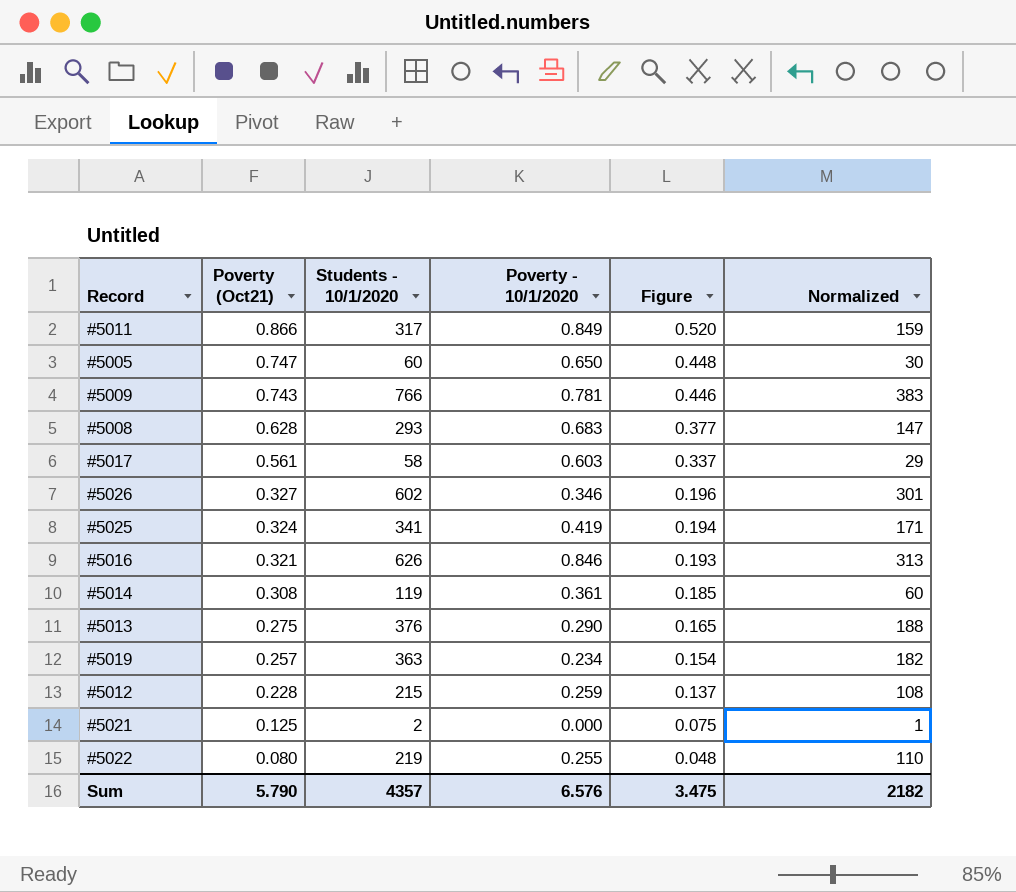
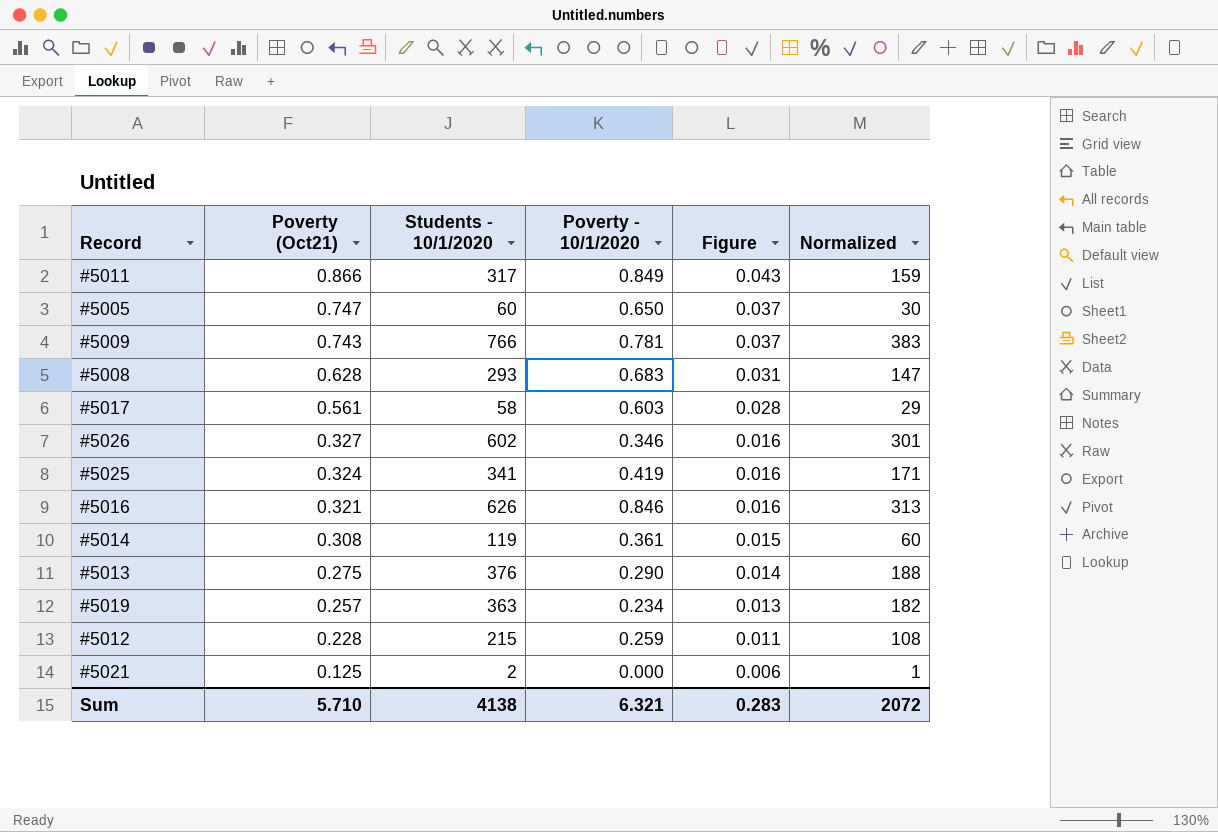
column Figure | formula: [Poverty (Oct21)] * 0.6 -> [Poverty (Oct21)] * 0.05
row #5022: 0.080 | 219 | 0.255 | 0.048 | 110 -> none
Sum | Poverty (Oct21): 5.790 -> 5.710
Sum | Students - 10/1/2020: 4357 -> 4138
Sum | Poverty - 10/1/2020: 6.576 -> 6.321
Sum | Figure: 3.475 -> 0.283
Sum | Normalized: 2182 -> 2072

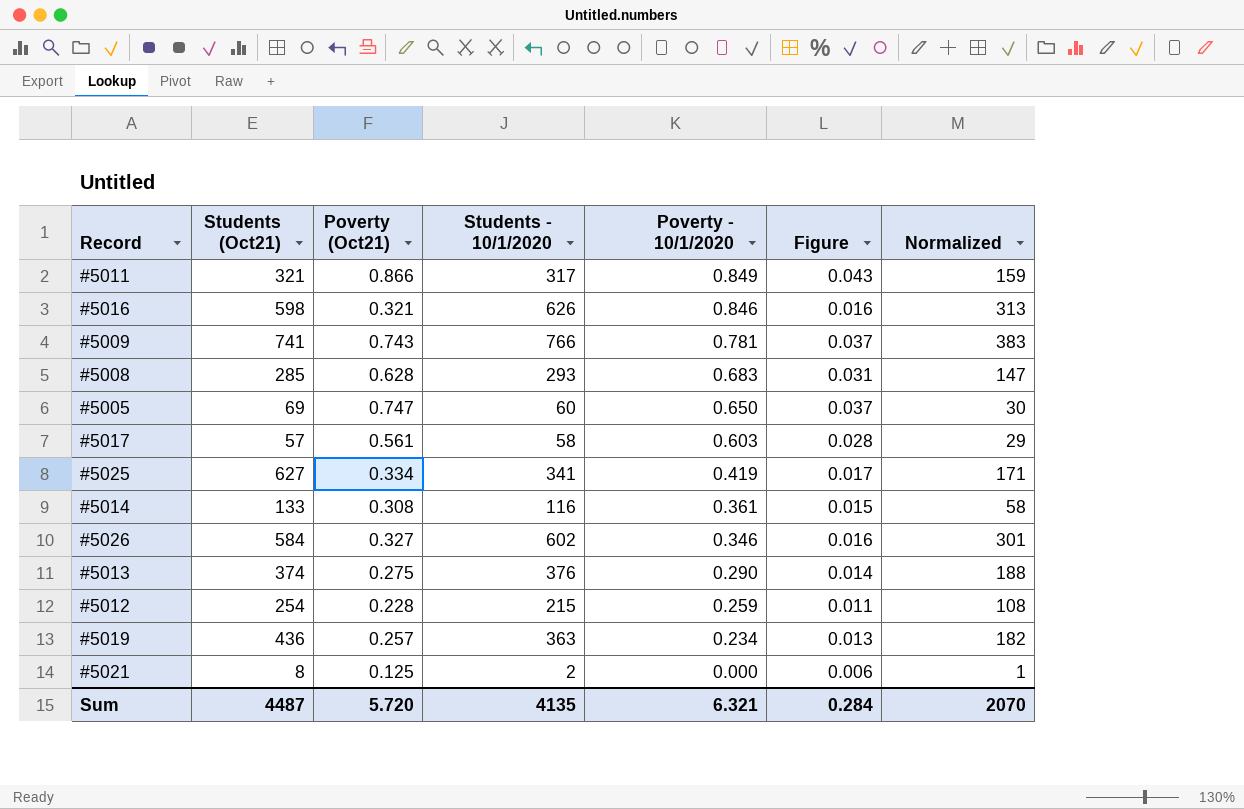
row order: Poverty (Oct21) descending -> Poverty - 10/1/2020 descending
column Students (Oct21) | position: none -> 2
#5025 | Poverty (Oct21): 0.324 -> 0.334
#5025 | Figure: 0.016 -> 0.017
#5014 | Students - 10/1/2020: 119 -> 116
#5014 | Normalized: 60 -> 58
Sum | Poverty (Oct21): 5.710 -> 5.720
Sum | Students - 10/1/2020: 4138 -> 4135
Sum | Figure: 0.283 -> 0.284
Sum | Normalized: 2072 -> 2070

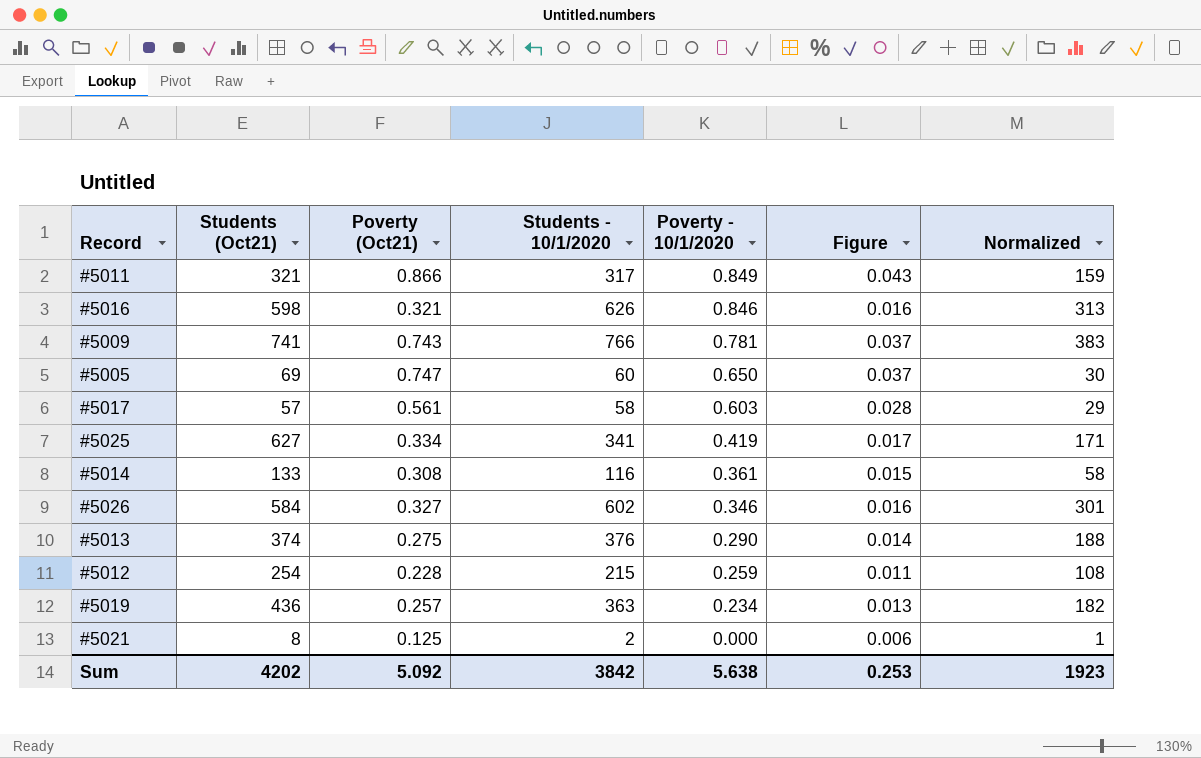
row #5008: 285 | 0.628 | 293 | 0.683 | 0.031 | 147 -> none
Sum | Students (Oct21): 4487 -> 4202
Sum | Poverty (Oct21): 5.720 -> 5.092
Sum | Students - 10/1/2020: 4135 -> 3842
Sum | Poverty - 10/1/2020: 6.321 -> 5.638
Sum | Figure: 0.284 -> 0.253
Sum | Normalized: 2070 -> 1923

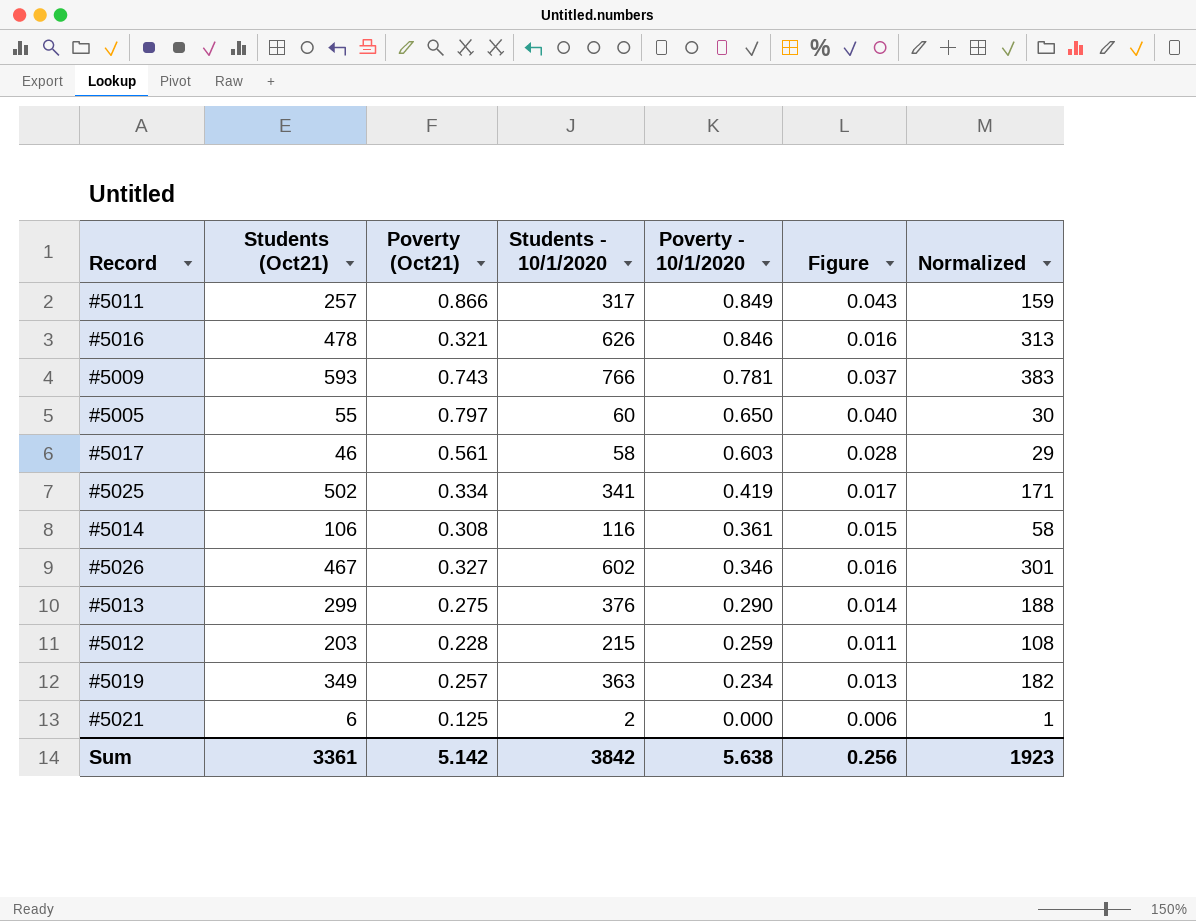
#5011 | Students (Oct21): 321 -> 257
#5016 | Students (Oct21): 598 -> 478
#5009 | Students (Oct21): 741 -> 593
#5005 | Students (Oct21): 69 -> 55
#5005 | Poverty (Oct21): 0.747 -> 0.797
#5005 | Figure: 0.037 -> 0.040
#5017 | Students (Oct21): 57 -> 46
#5025 | Students (Oct21): 627 -> 502
#5014 | Students (Oct21): 133 -> 106
#5026 | Students (Oct21): 584 -> 467
#5013 | Students (Oct21): 374 -> 299
#5012 | Students (Oct21): 254 -> 203
#5019 | Students (Oct21): 436 -> 349
#5021 | Students (Oct21): 8 -> 6
Sum | Students (Oct21): 4202 -> 3361
Sum | Poverty (Oct21): 5.092 -> 5.142
Sum | Figure: 0.253 -> 0.256

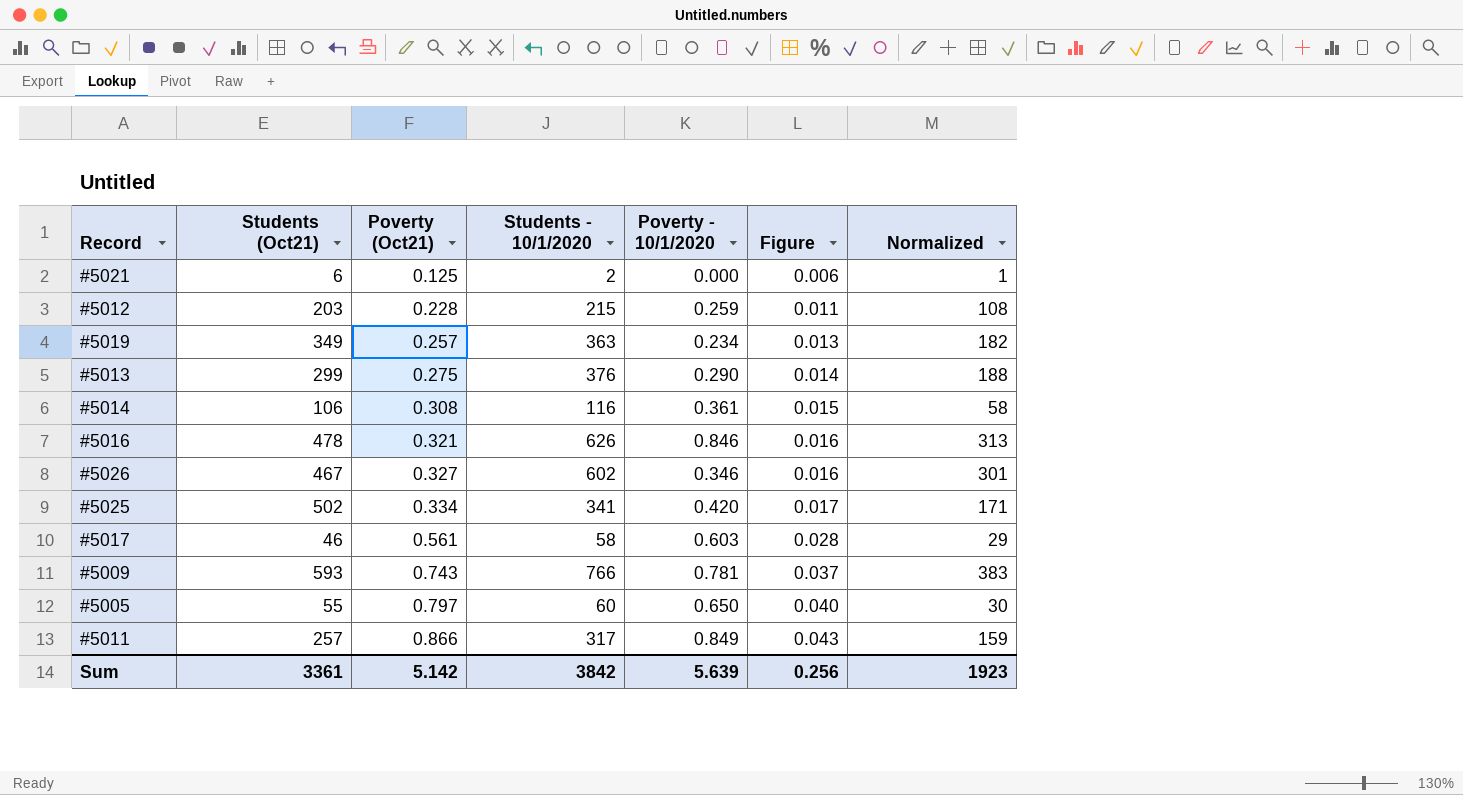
row order: Poverty - 10/1/2020 descending -> Poverty (Oct21) ascending
#5025 | Poverty - 10/1/2020: 0.419 -> 0.420
Sum | Poverty - 10/1/2020: 5.638 -> 5.639

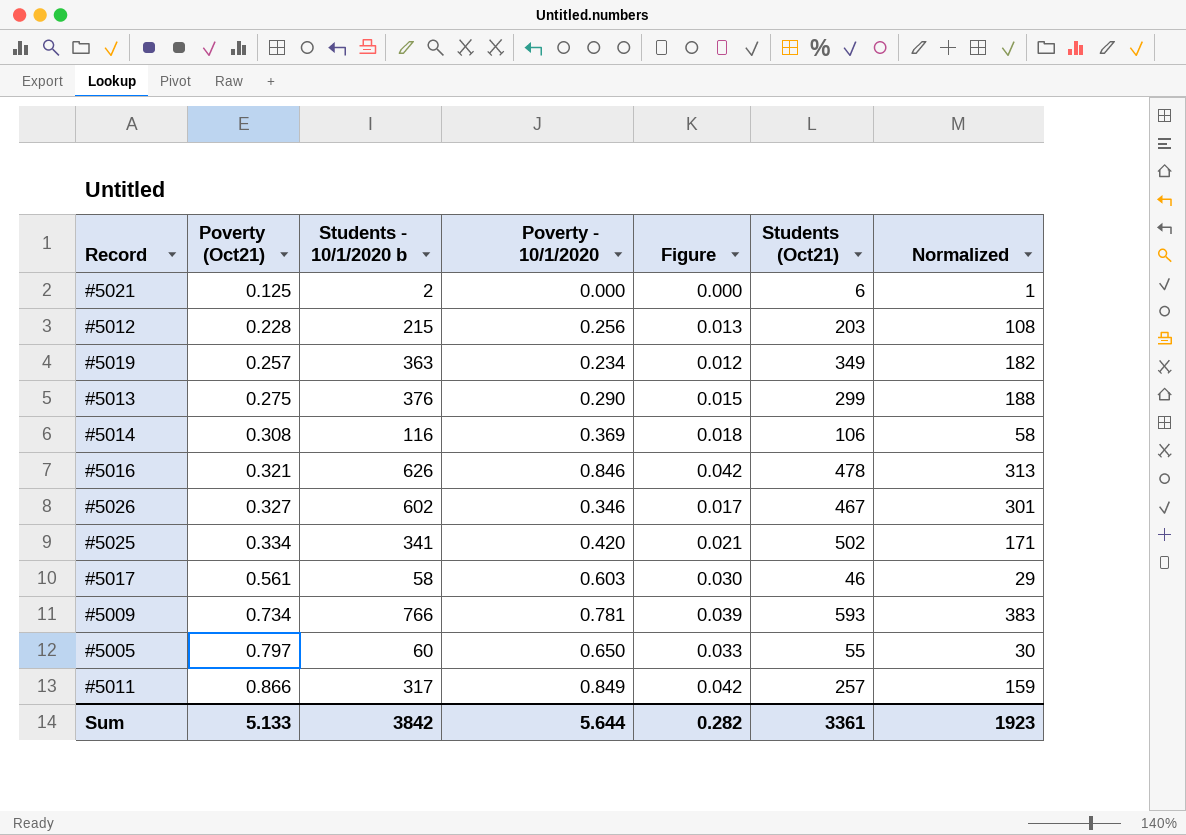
column name: Students - 10/1/2020 -> Students - 10/1/2020 b
column Figure | formula: [Poverty (Oct21)] * 0.05 -> [Poverty - 10/1/2020] * 0.05
column Students (Oct21) | position: 2 -> 6
#5012 | Poverty - 10/1/2020: 0.259 -> 0.256
#5014 | Poverty - 10/1/2020: 0.361 -> 0.369
#5009 | Poverty (Oct21): 0.743 -> 0.734
Sum | Poverty (Oct21): 5.142 -> 5.133
Sum | Poverty - 10/1/2020: 5.639 -> 5.644
Sum | Figure: 0.256 -> 0.282

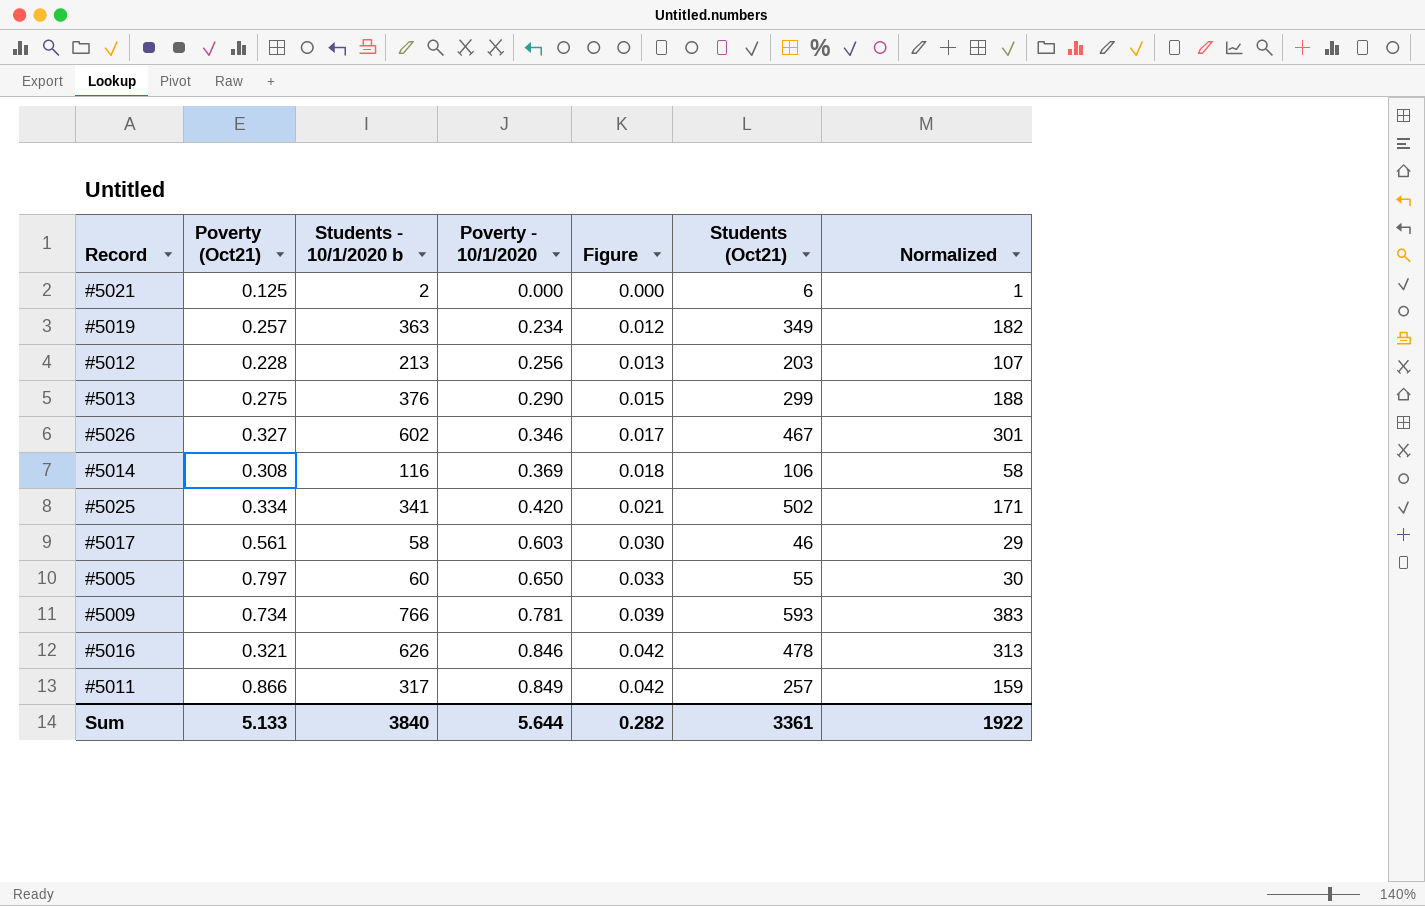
row order: Poverty (Oct21) ascending -> Poverty - 10/1/2020 ascending
#5012 | Students - 10/1/2020 b: 215 -> 213
#5012 | Normalized: 108 -> 107
Sum | Students - 10/1/2020 b: 3842 -> 3840
Sum | Normalized: 1923 -> 1922

